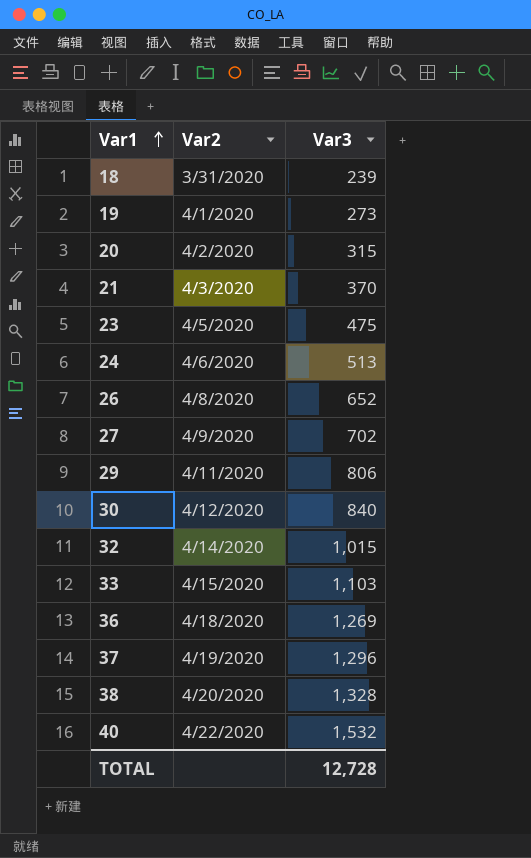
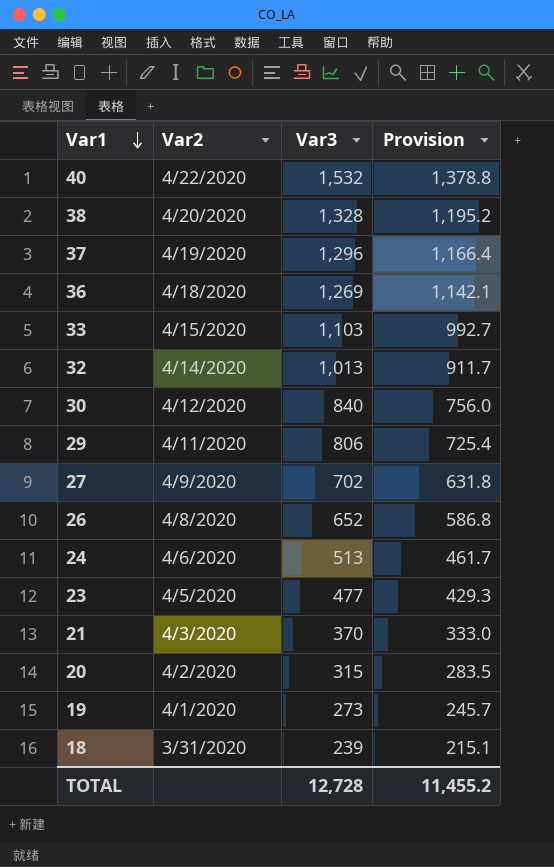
row order: Var1 ascending -> Var1 descending
column Provision | formula: none -> [Var3] * 0.9
32 | Var3: 1,015 -> 1,013
23 | Var3: 475 -> 477

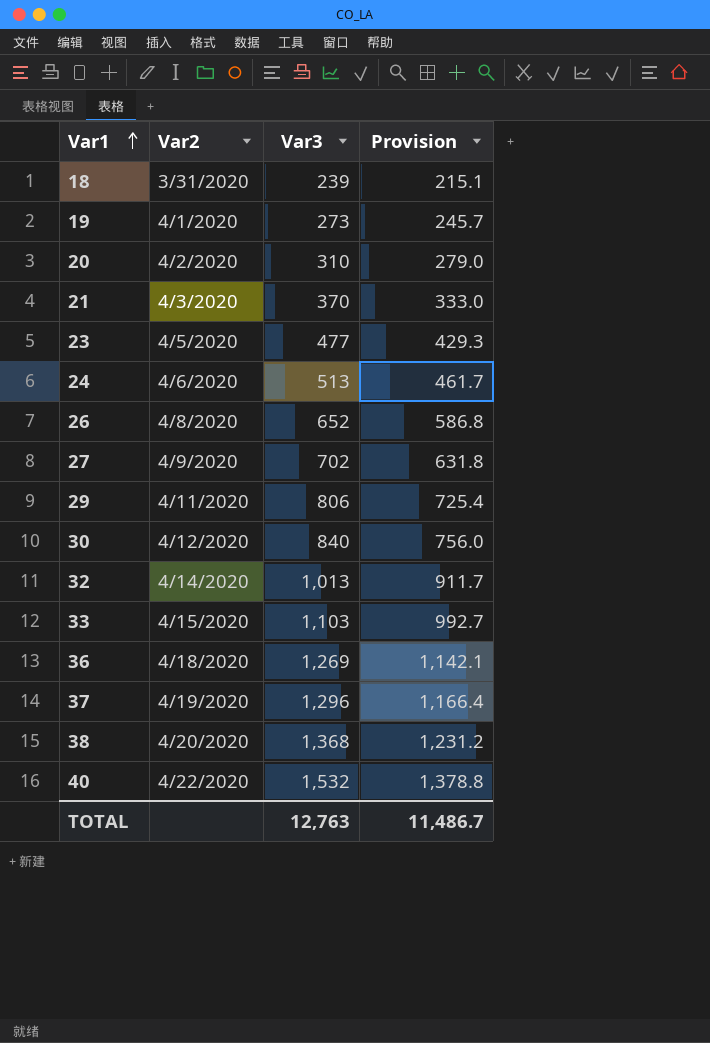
row order: Var1 descending -> Var1 ascending
20 | Var3: 315 -> 310
20 | Provision: 283.5 -> 279.0
38 | Var3: 1,328 -> 1,368
38 | Provision: 1,195.2 -> 1,231.2
TOTAL | Var3: 12,728 -> 12,763
TOTAL | Provision: 11,455.2 -> 11,486.7

